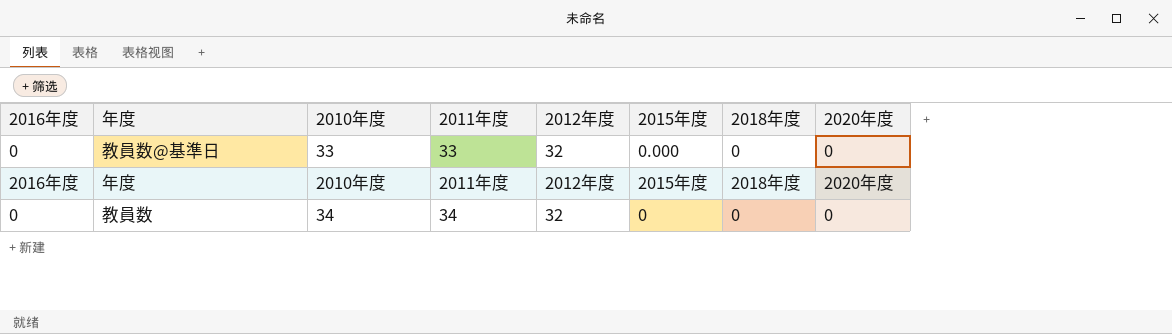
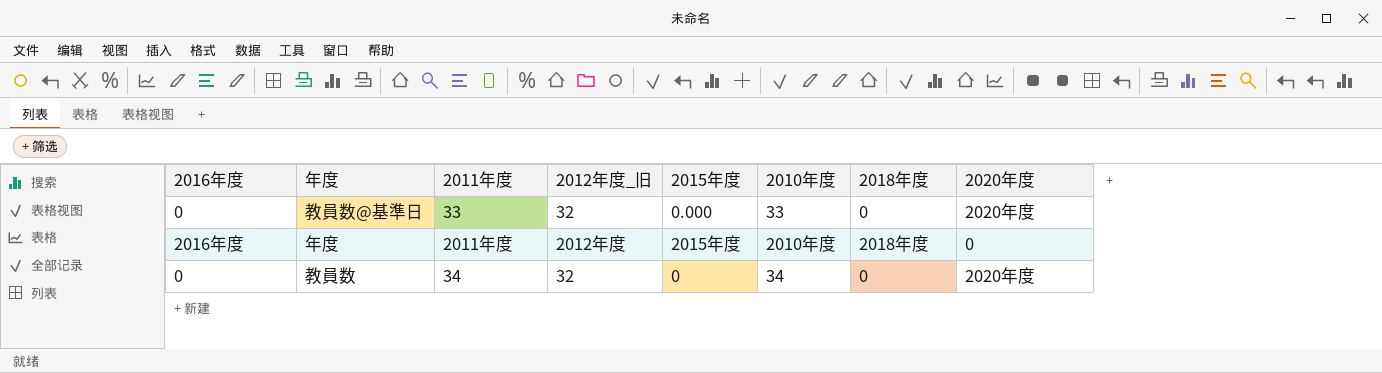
column name: 2012年度 -> 2012年度_旧
column 2010年度 | position: 3 -> 6
教員数@基準日 | 2020年度: 0 -> 2020年度
年度 | 2020年度: 2020年度 -> 0
教員数 | 2020年度: 0 -> 2020年度

